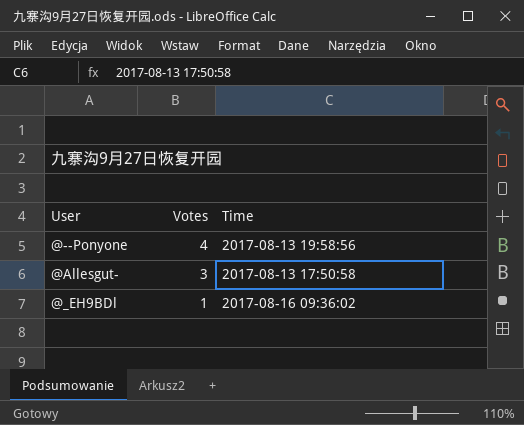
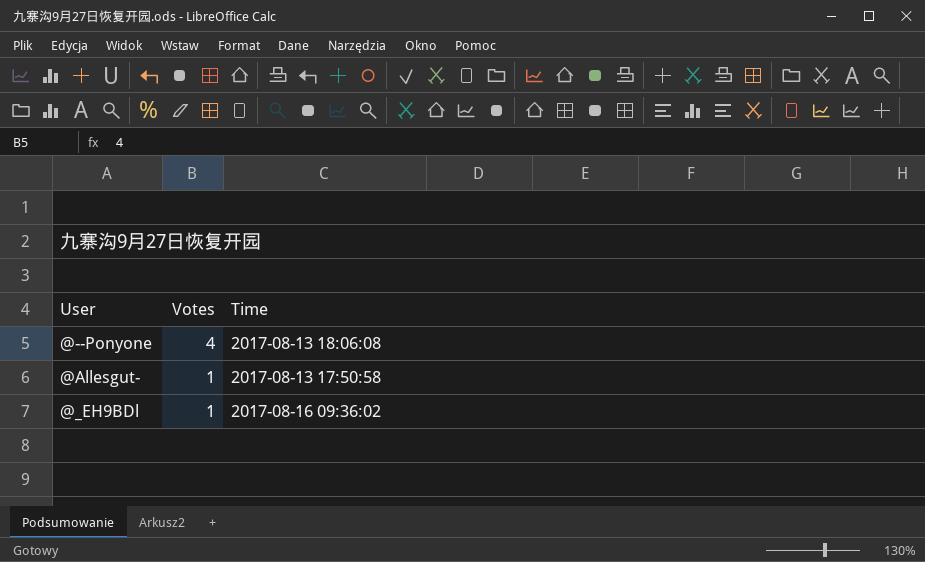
@--Ponyone | Time: 2017-08-13 19:58:56 -> 2017-08-13 18:06:08
@Allesgut- | Votes: 3 -> 1

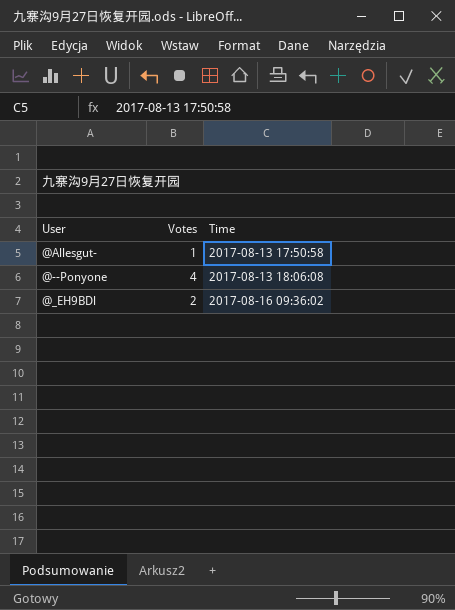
row order: Votes descending -> Time ascending
@_EH9BDl | Votes: 1 -> 2

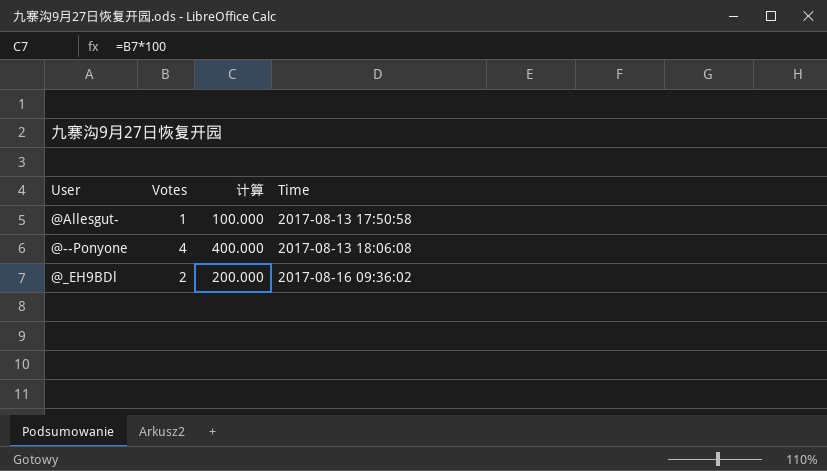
column 计算 | formula: none -> [Votes] * 100

